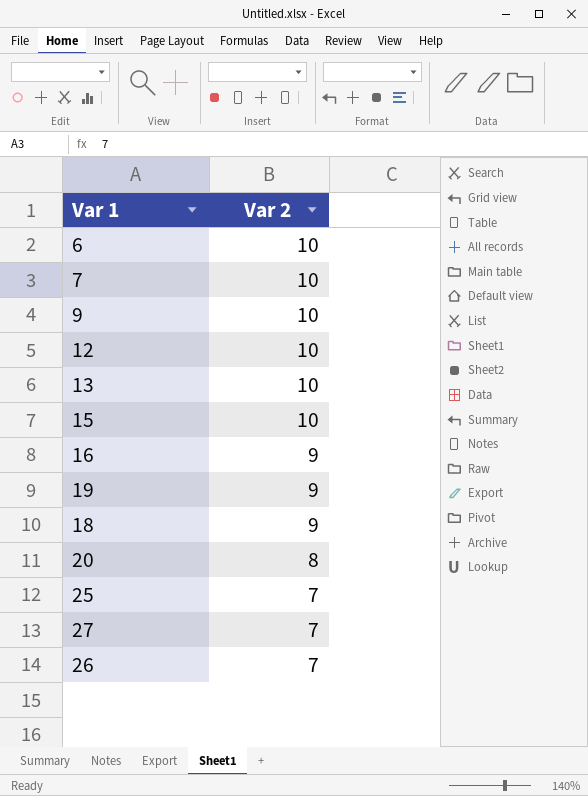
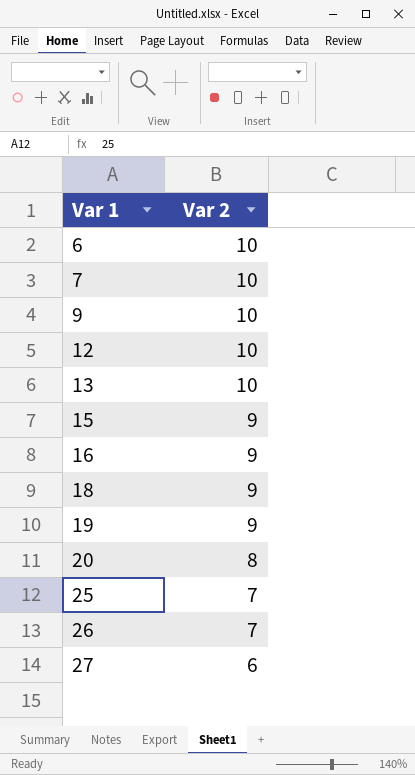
row order: Var 2 descending -> Var 1 ascending
15 | Var 2: 10 -> 9
27 | Var 2: 7 -> 6

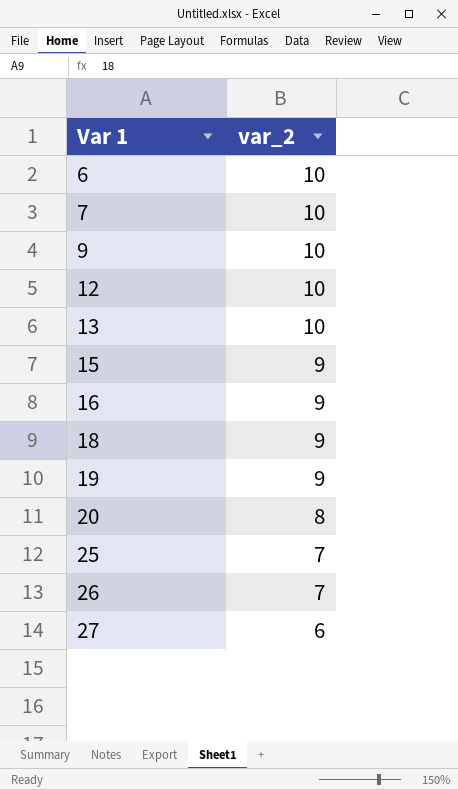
column name: Var 2 -> var_2

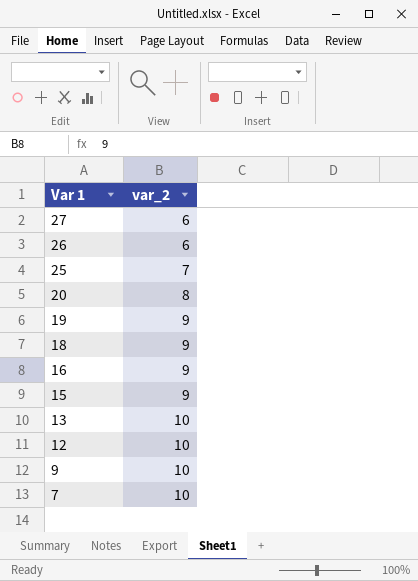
row order: Var 1 ascending -> Var 1 descending
row 6: 10 -> none
26 | var_2: 7 -> 6

